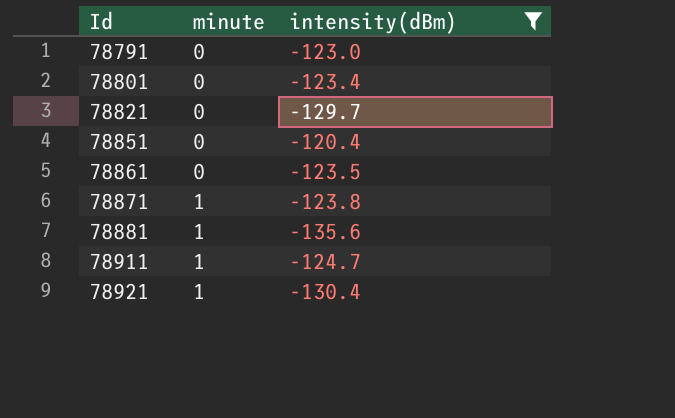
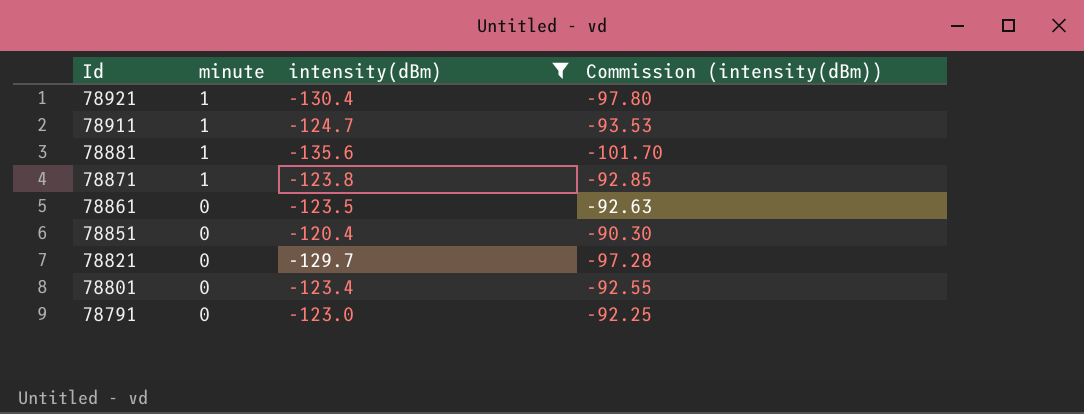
row order: Id ascending -> Id descending
column Commission (intensity(dBm)) | formula: none -> [intensity(dBm)] * 0.75

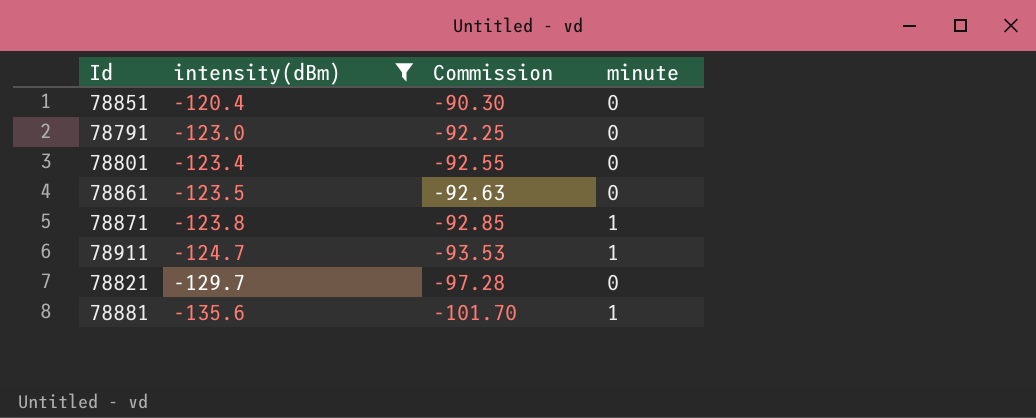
row order: Id descending -> intensity(dBm) descending
column name: Commission (intensity(dBm)) -> Commission
column minute | position: 2 -> 4
row 78921: 1 | -130.4 | -97.80 -> none

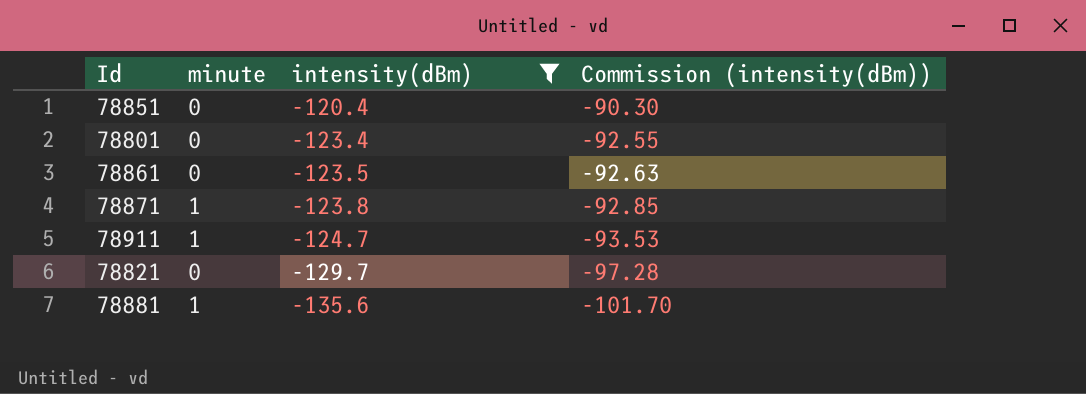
column minute | position: 4 -> 2
column name: Commission -> Commission (intensity(dBm))
row 78791: -123.0 | -92.25 | 0 -> none

